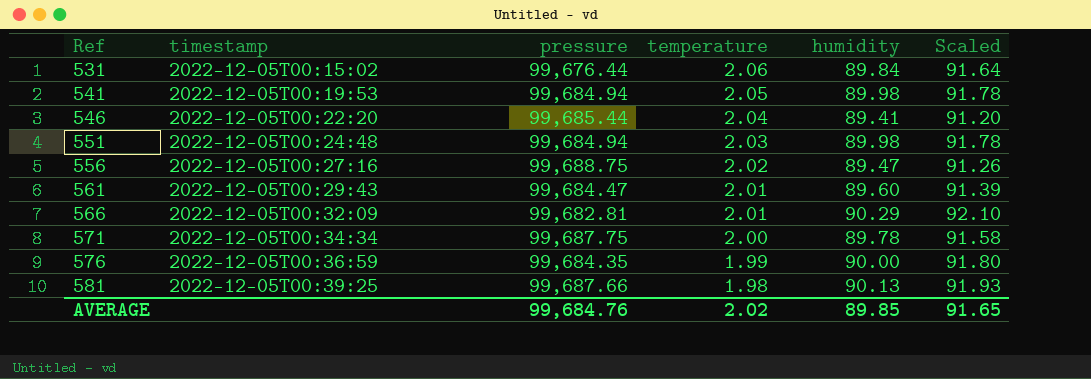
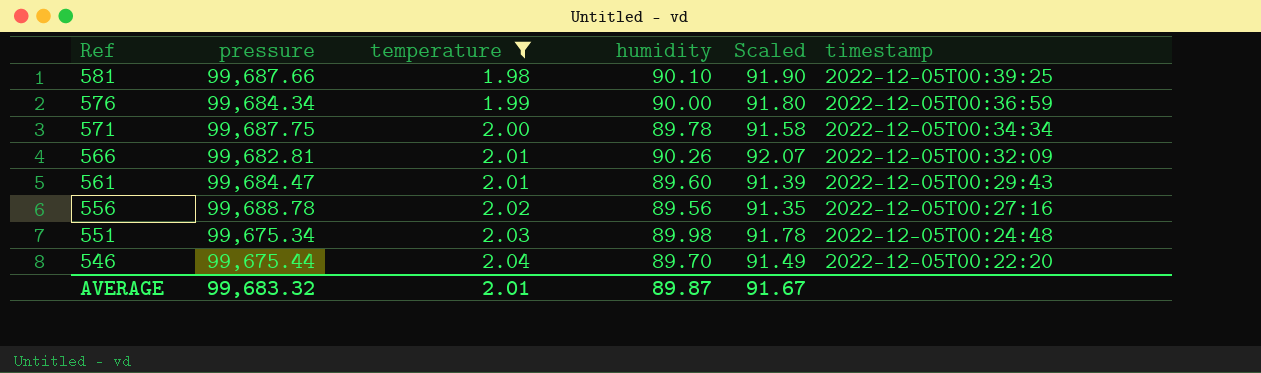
filter: none -> temperature <= 2.04
row order: Ref ascending -> Ref descending
column timestamp | position: 2 -> 6
581 | humidity: 90.13 -> 90.10
581 | Scaled: 91.93 -> 91.90
576 | pressure: 99,684.35 -> 99,684.34
566 | humidity: 90.29 -> 90.26
566 | Scaled: 92.10 -> 92.07
556 | pressure: 99,688.75 -> 99,688.78
556 | humidity: 89.47 -> 89.56
556 | Scaled: 91.26 -> 91.35
551 | pressure: 99,684.94 -> 99,675.34
546 | pressure: 99,685.44 -> 99,675.44
546 | humidity: 89.41 -> 89.70
546 | Scaled: 91.20 -> 91.49
AVERAGE | pressure: 99,684.76 -> 99,683.32
AVERAGE | temperature: 2.02 -> 2.01
AVERAGE | humidity: 89.85 -> 89.87
AVERAGE | Scaled: 91.65 -> 91.67

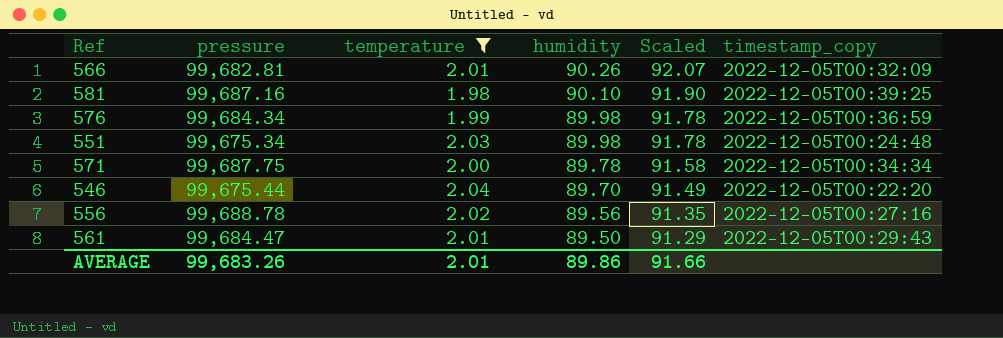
row order: Ref descending -> humidity descending
column name: timestamp -> timestamp_copy
581 | pressure: 99,687.66 -> 99,687.16
576 | humidity: 90.00 -> 89.98
576 | Scaled: 91.80 -> 91.78
561 | humidity: 89.60 -> 89.50
561 | Scaled: 91.39 -> 91.29
AVERAGE | pressure: 99,683.32 -> 99,683.26
AVERAGE | humidity: 89.87 -> 89.86
AVERAGE | Scaled: 91.67 -> 91.66

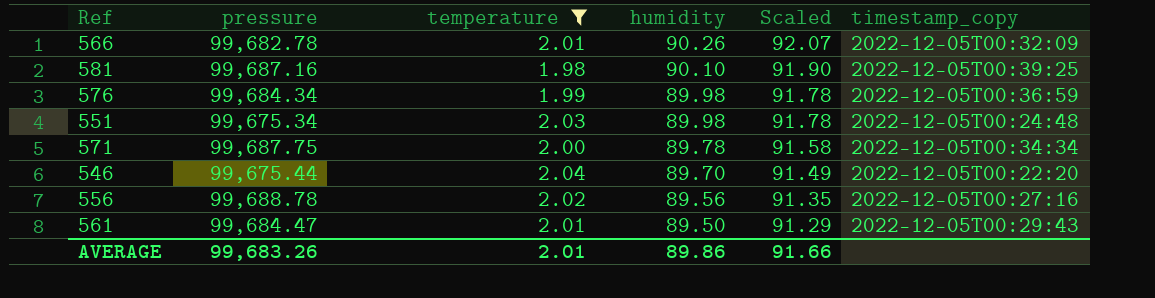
566 | pressure: 99,682.81 -> 99,682.78

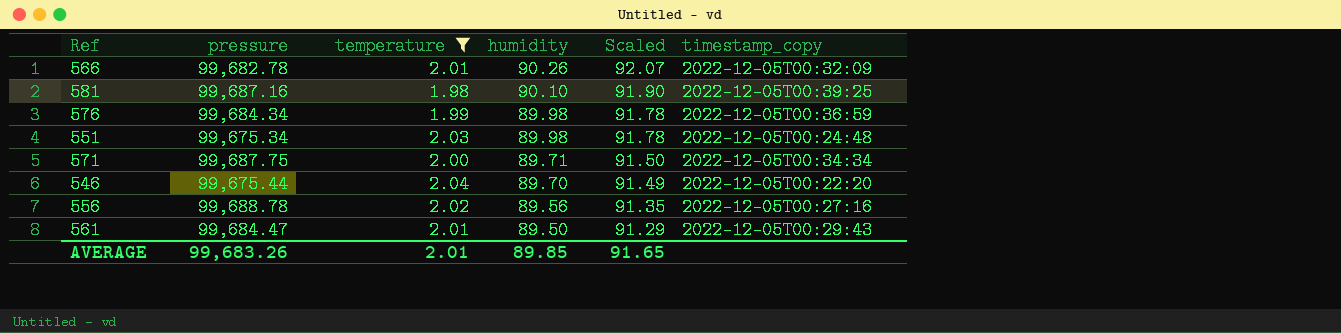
571 | humidity: 89.78 -> 89.71
571 | Scaled: 91.58 -> 91.50
AVERAGE | humidity: 89.86 -> 89.85
AVERAGE | Scaled: 91.66 -> 91.65

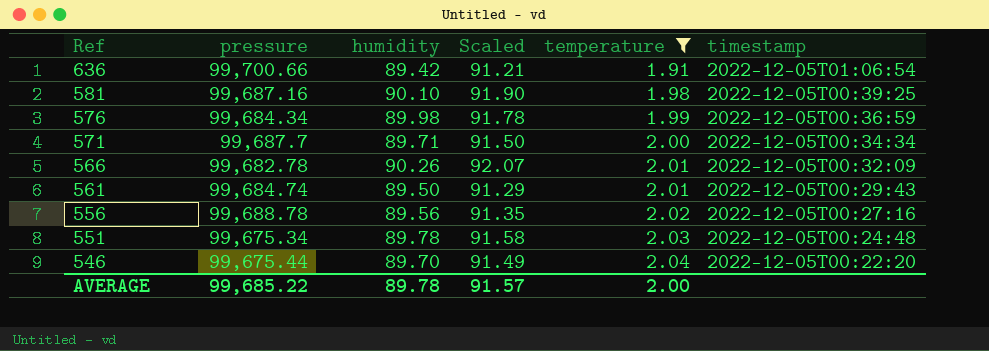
row order: humidity descending -> Ref descending
column temperature | position: 3 -> 5
column name: timestamp_copy -> timestamp
row 636: none -> 99,700.66 | 89.42 | 91.21 | 1.91 | 2022-12-05T01:06:54
571 | pressure: 99,687.75 -> 99,687.7
561 | pressure: 99,684.47 -> 99,684.74
551 | humidity: 89.98 -> 89.78
551 | Scaled: 91.78 -> 91.58
AVERAGE | pressure: 99,683.26 -> 99,685.22
AVERAGE | humidity: 89.85 -> 89.78
AVERAGE | Scaled: 91.65 -> 91.57
AVERAGE | temperature: 2.01 -> 2.00

